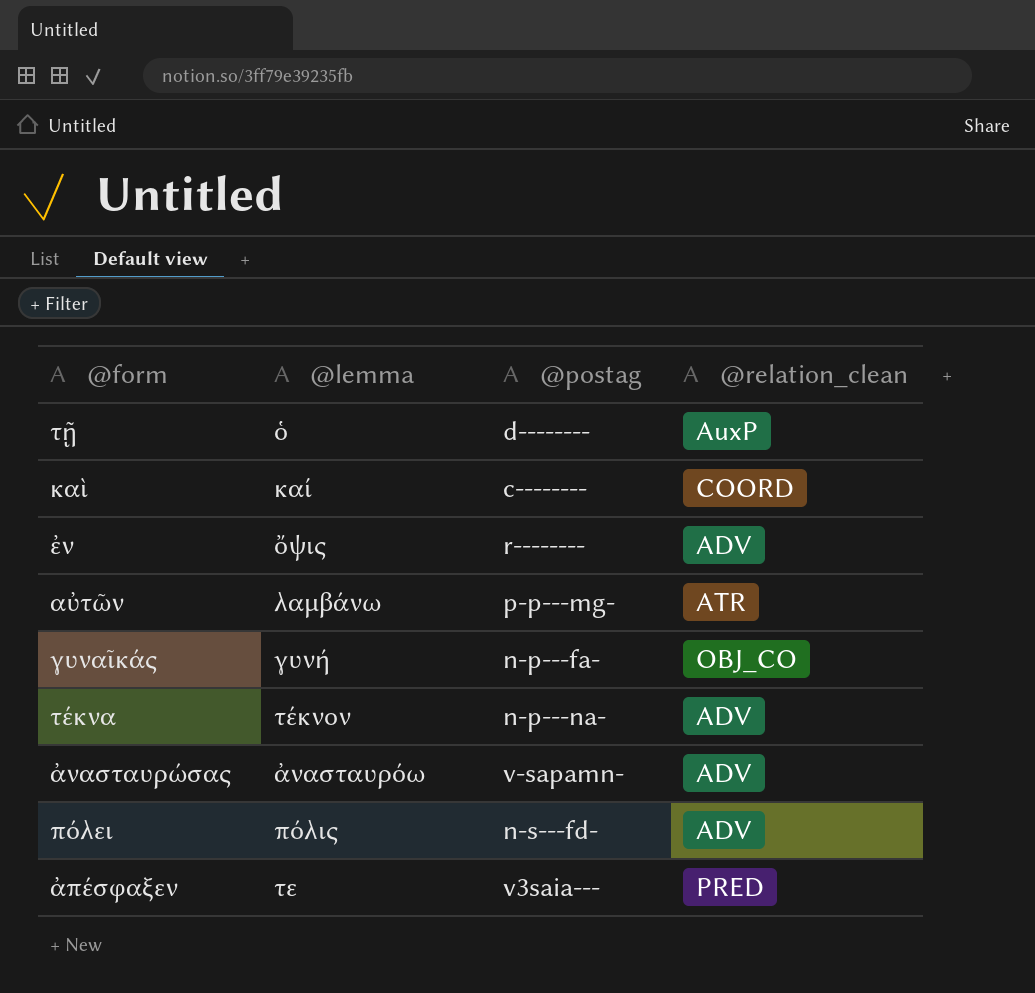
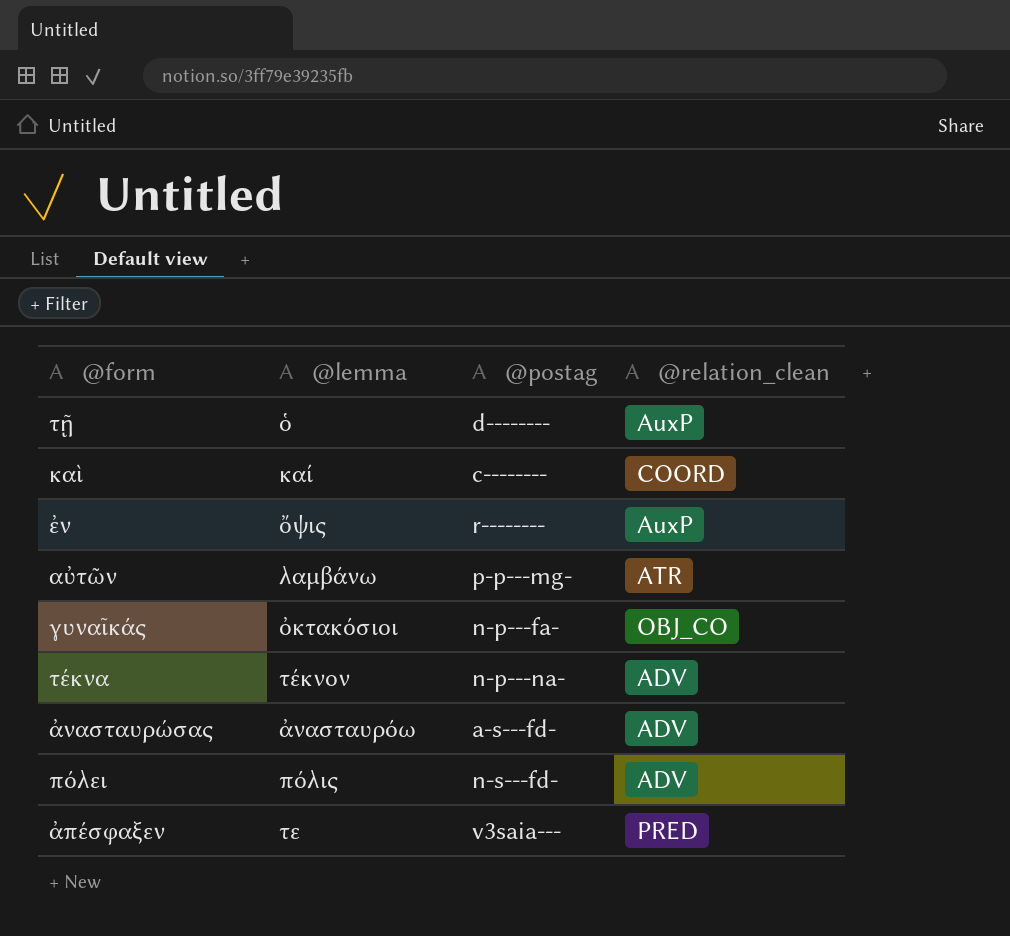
ἐν | @relation_clean: ADV -> AuxP
γυναῖκάς | @lemma: γυνή -> ὀκτακόσιοι
ἀνασταυρώσας | @postag: v-sapamn- -> a-s---fd-

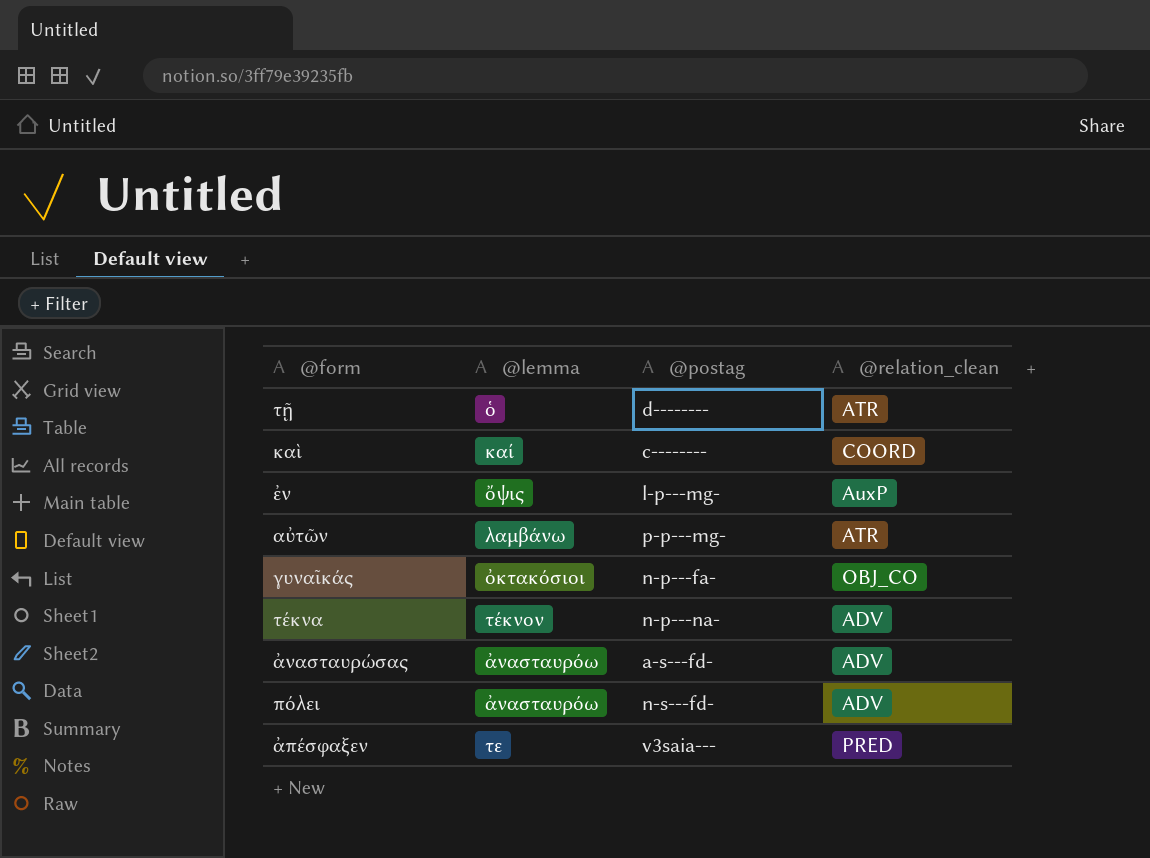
τῇ | @relation_clean: AuxP -> ATR
ἐν | @postag: r-------- -> l-p---mg-
πόλει | @lemma: πόλις -> ἀνασταυρόω

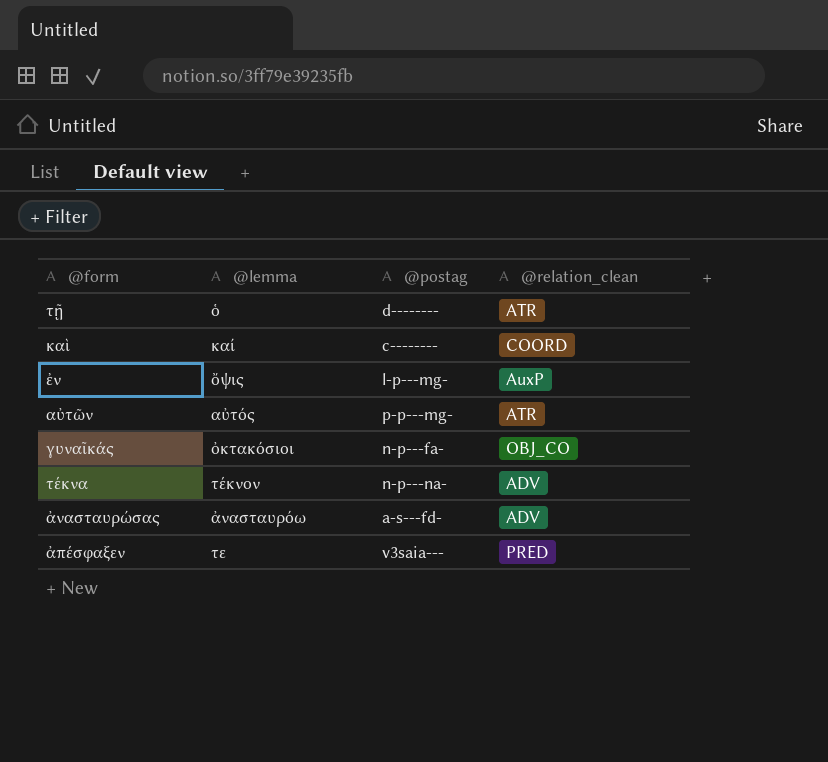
row πόλει: ἀνασταυρόω | n-s---fd- | ADV -> none
αὐτῶν | @lemma: λαμβάνω -> αὐτός

